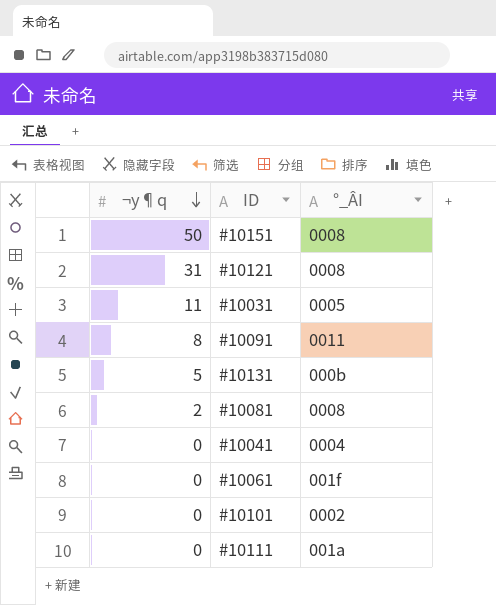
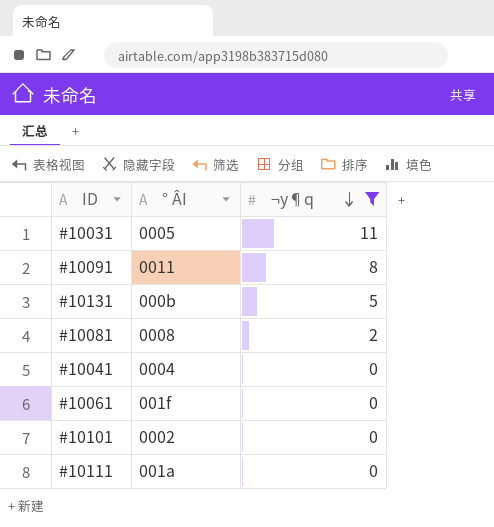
filter: none -> ¬y¶q <= 11
column name: °_ÂI -> ° ÂI
column ¬y¶q | position: 1 -> 3

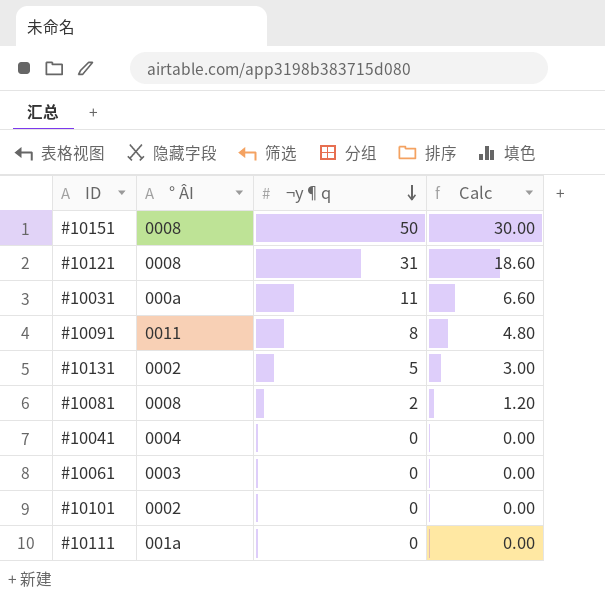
filter: ¬y¶q <= 11 -> none
column Calc | formula: none -> [¬y¶q] * 0.6
#10031 | ° ÂI: 0005 -> 000a
#10131 | ° ÂI: 000b -> 0002
#10061 | ° ÂI: 001f -> 0003

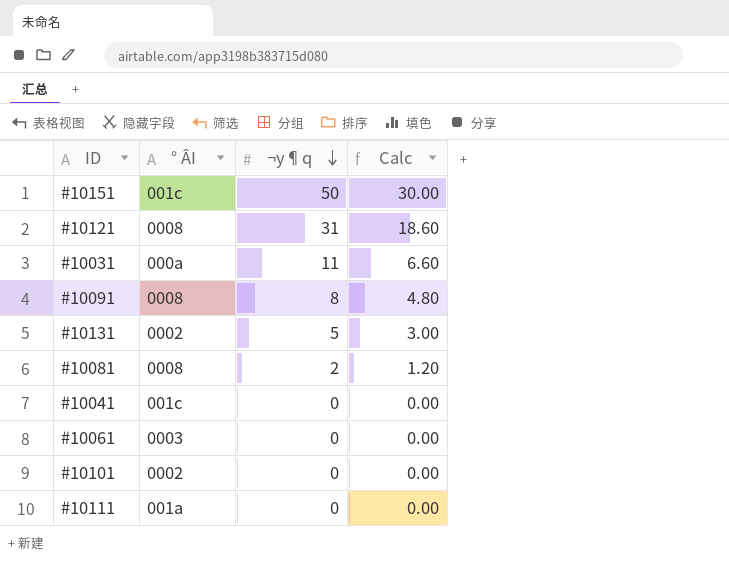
#10151 | ° ÂI: 0008 -> 001c
#10091 | ° ÂI: 0011 -> 0008
#10041 | ° ÂI: 0004 -> 001c

